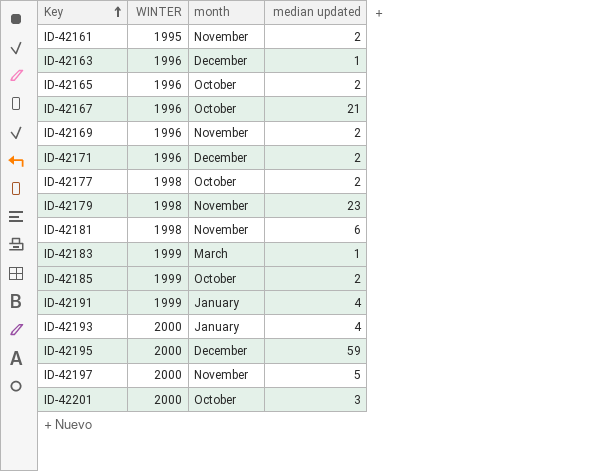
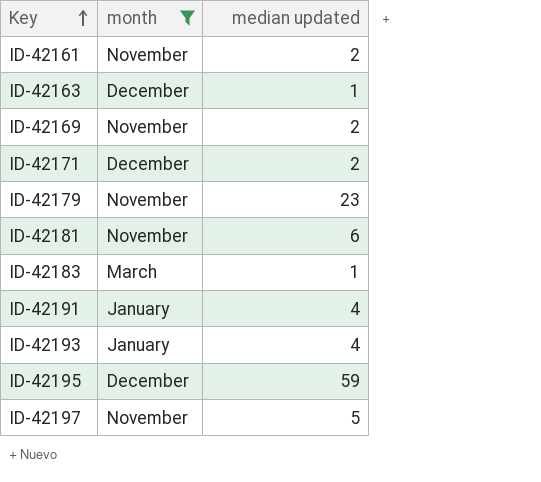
filter: none -> month != October
column WINTER | position: 2 -> none

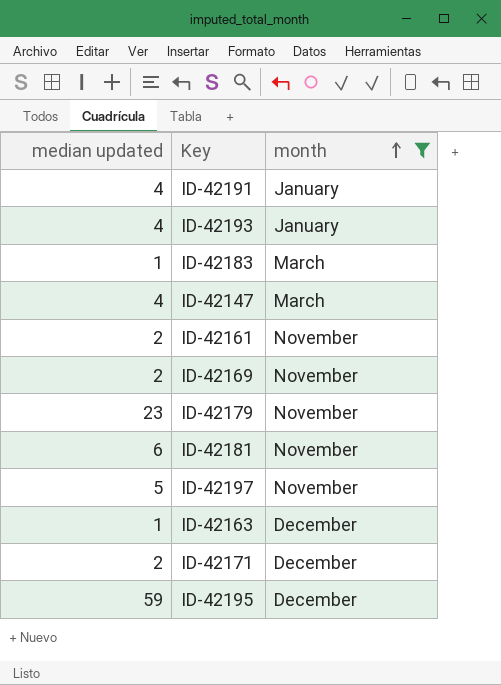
row order: Key ascending -> month ascending
column median updated | position: 3 -> 1
row ID-42147: none -> 4 | March

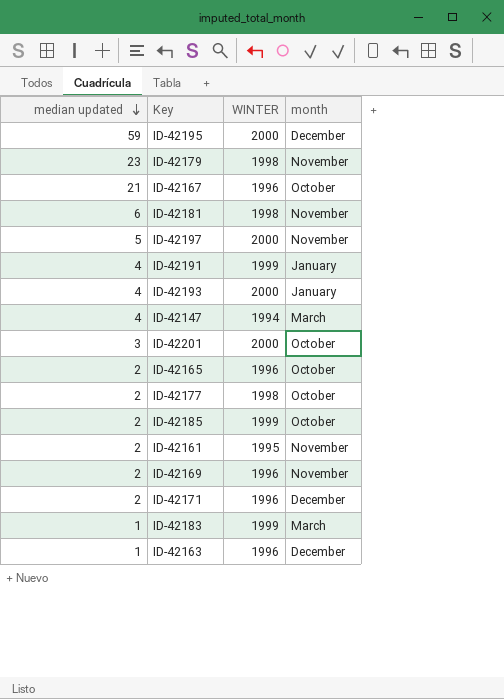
filter: month != October -> none
row order: month ascending -> median updated descending
column WINTER | position: none -> 3

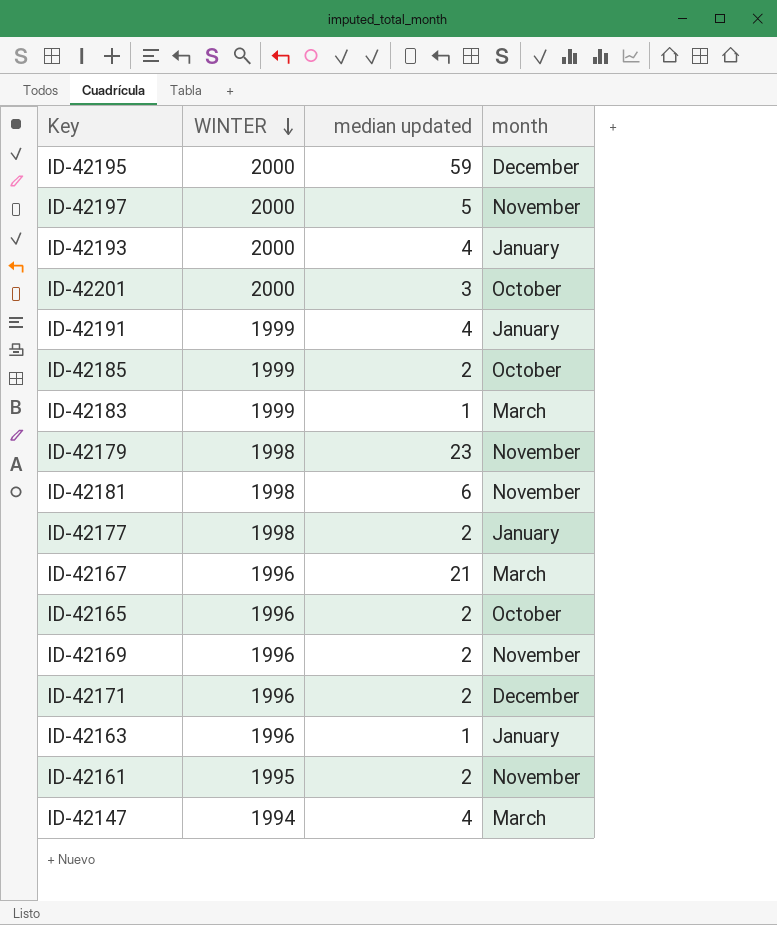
row order: median updated descending -> WINTER descending
column median updated | position: 1 -> 3
ID-42177 | month: October -> January
ID-42167 | month: October -> March
ID-42163 | month: December -> January

